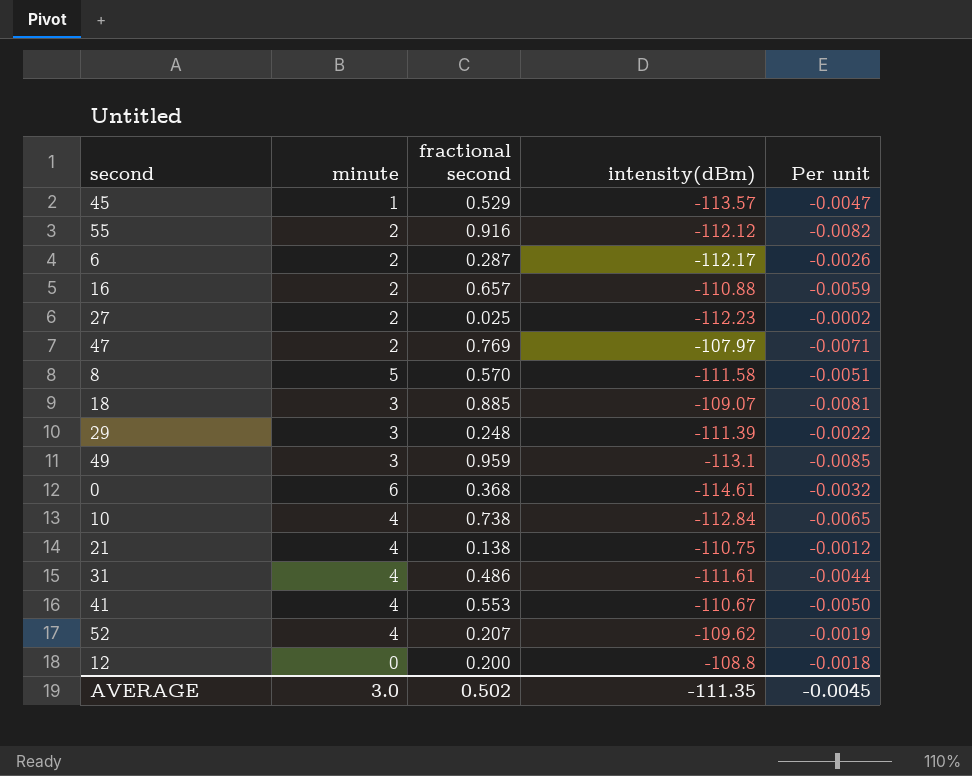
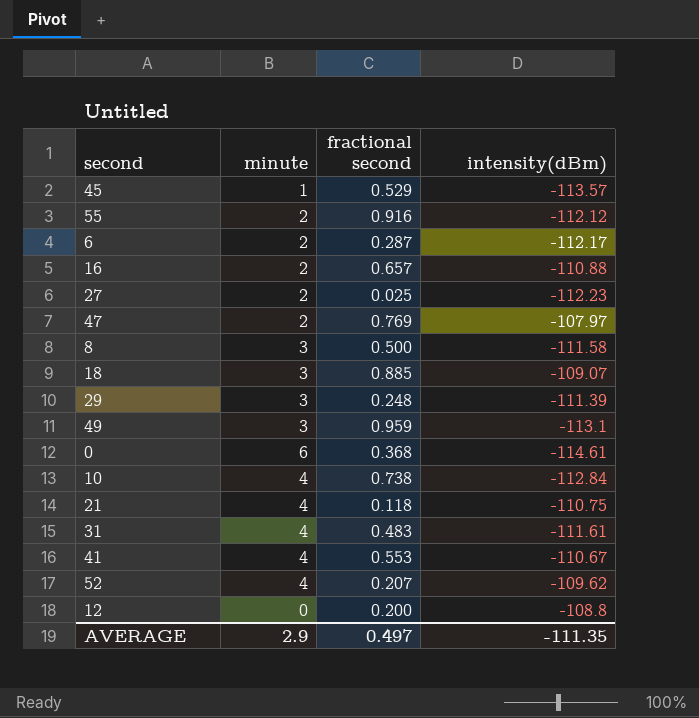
column Per unit | formula: [fractional second] / [intensity(dBm)] -> none
8 | minute: 5 -> 3
8 | fractional second: 0.570 -> 0.500
21 | fractional second: 0.138 -> 0.118
31 | fractional second: 0.486 -> 0.483
AVERAGE | minute: 3.0 -> 2.9
AVERAGE | fractional second: 0.502 -> 0.497

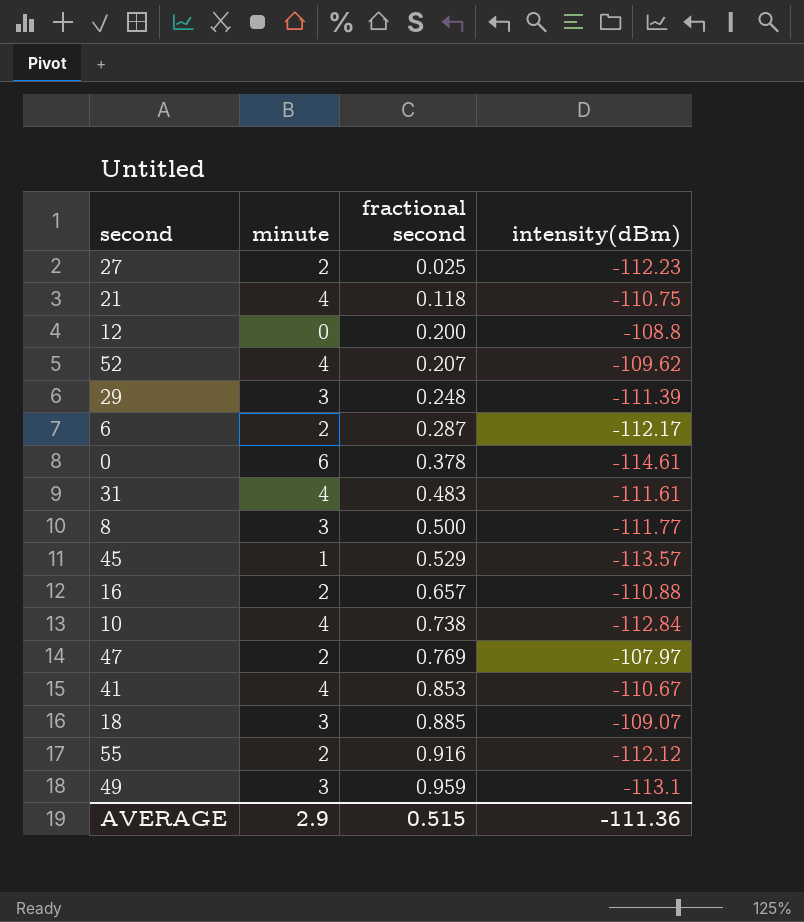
row order: none -> fractional second ascending
0 | fractional second: 0.368 -> 0.378
8 | intensity(dBm): -111.58 -> -111.77
41 | fractional second: 0.553 -> 0.853
AVERAGE | fractional second: 0.497 -> 0.515
AVERAGE | intensity(dBm): -111.35 -> -111.36

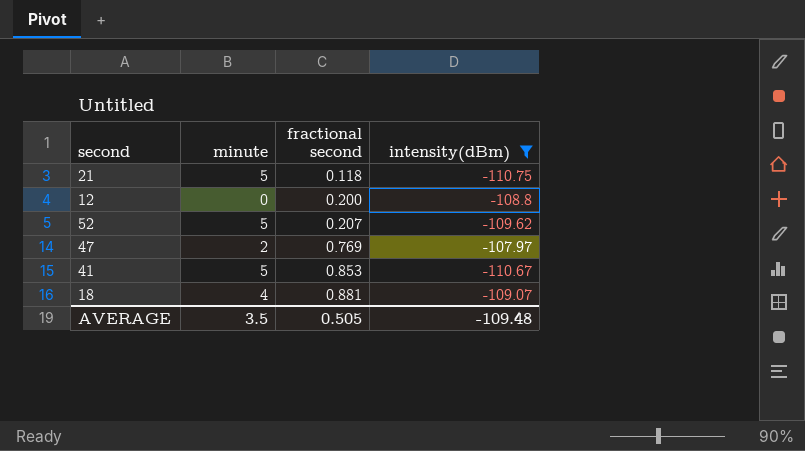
filter: none -> intensity(dBm) >= -110.75
21 | minute: 4 -> 5
52 | minute: 4 -> 5
41 | minute: 4 -> 5
18 | minute: 3 -> 4
18 | fractional second: 0.885 -> 0.881
AVERAGE | minute: 2.9 -> 3.5
AVERAGE | fractional second: 0.515 -> 0.505
AVERAGE | intensity(dBm): -111.36 -> -109.48

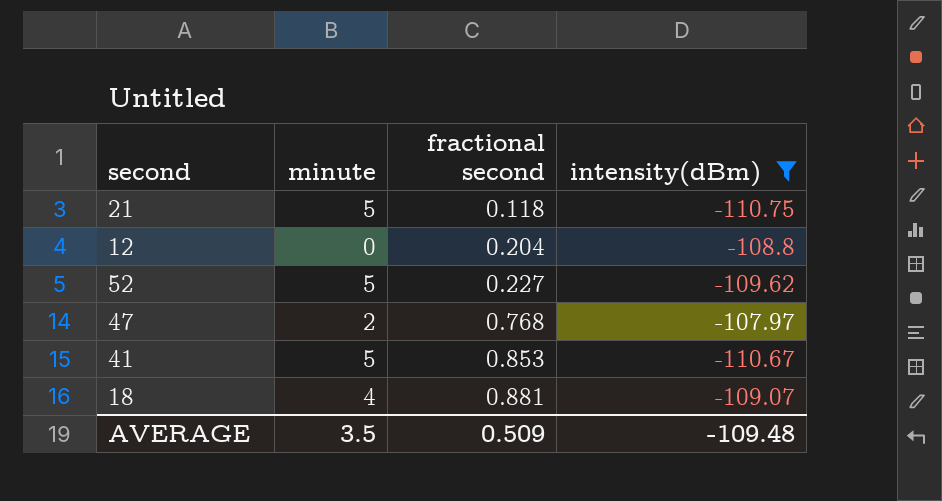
12 | fractional second: 0.200 -> 0.204
52 | fractional second: 0.207 -> 0.227
47 | fractional second: 0.769 -> 0.768
AVERAGE | fractional second: 0.505 -> 0.509

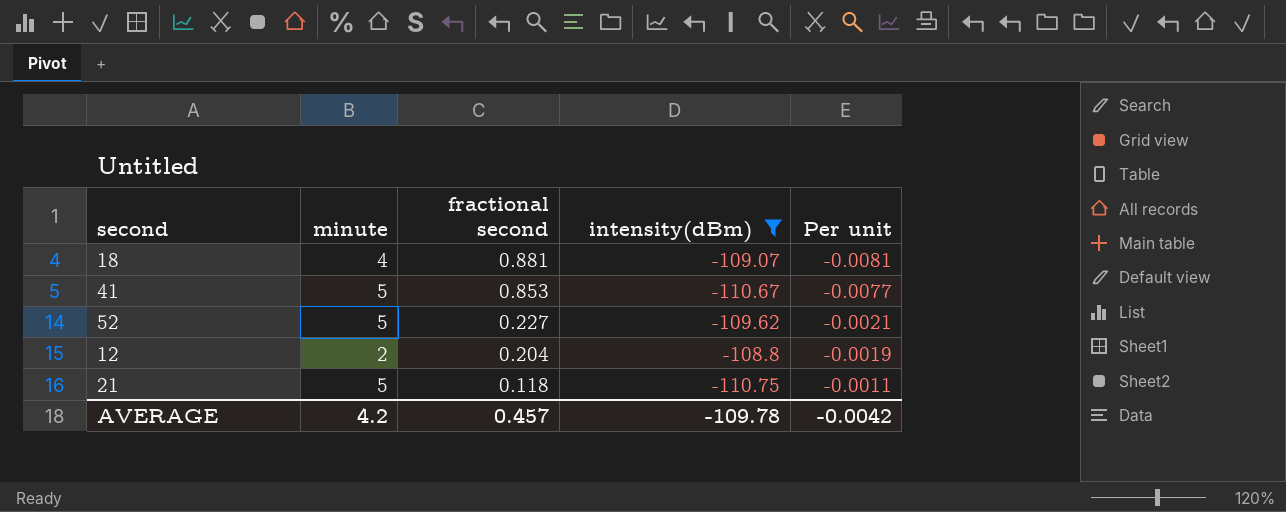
row order: fractional second ascending -> fractional second descending
column Per unit | formula: none -> [fractional second] / [intensity(dBm)]
row 47: 2 | 0.768 | -107.97 -> none
12 | minute: 0 -> 2
AVERAGE | minute: 3.5 -> 4.2
AVERAGE | fractional second: 0.509 -> 0.457
AVERAGE | intensity(dBm): -109.48 -> -109.78

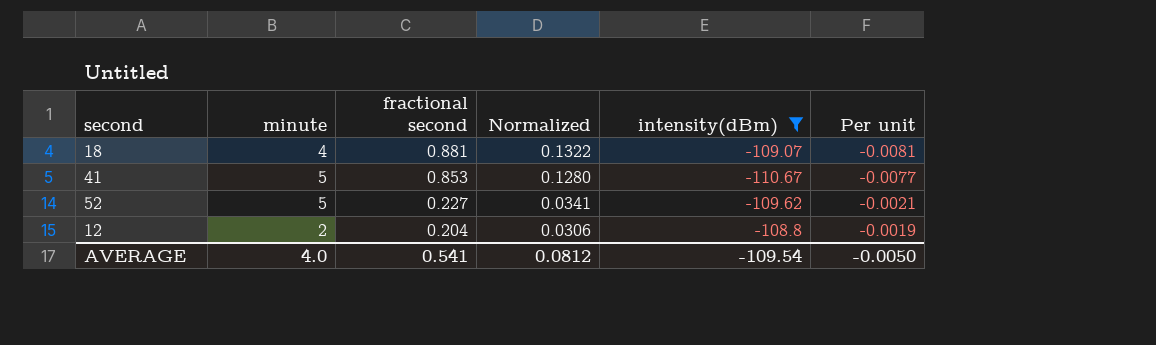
column Normalized | formula: none -> [fractional second] * 0.15
row 21: 5 | 0.118 | -110.75 | -0.0011 -> none
AVERAGE | minute: 4.2 -> 4.0
AVERAGE | fractional second: 0.457 -> 0.541
AVERAGE | intensity(dBm): -109.78 -> -109.54
AVERAGE | Per unit: -0.0042 -> -0.0050

